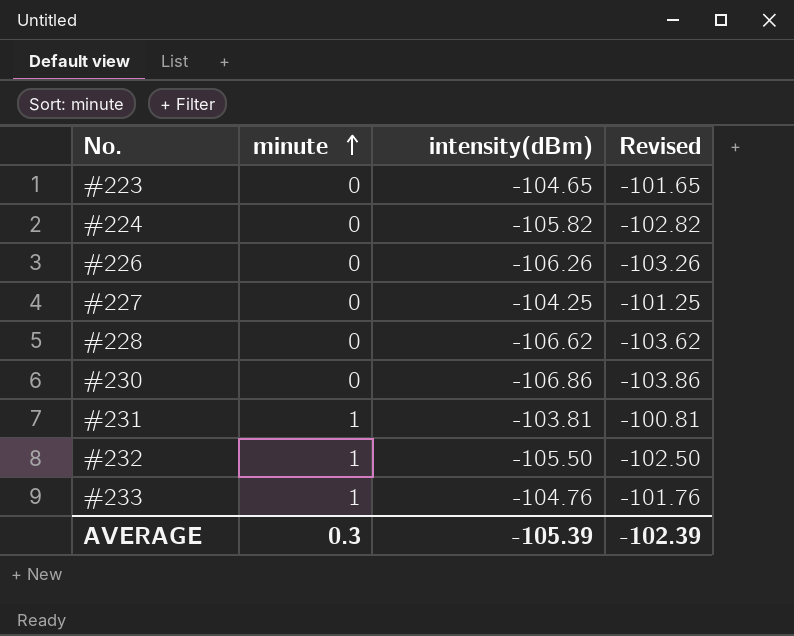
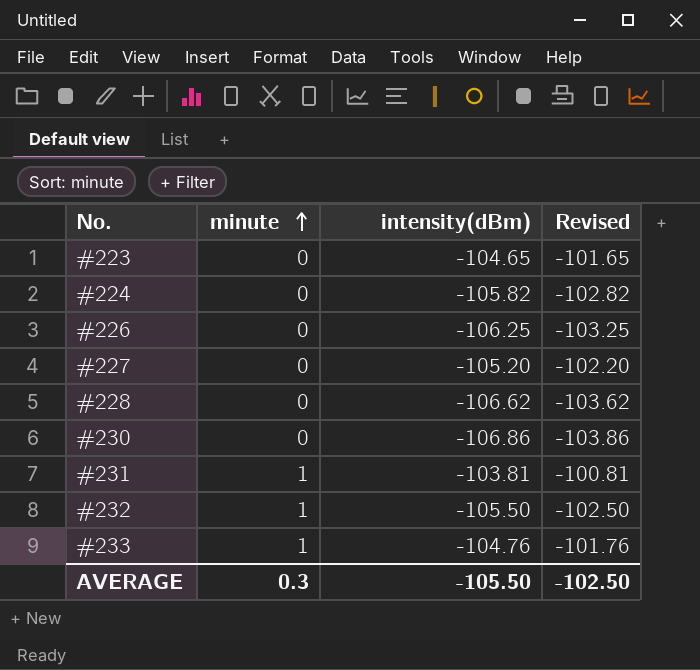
#226 | intensity(dBm): -106.26 -> -106.25
#226 | Revised: -103.26 -> -103.25
#227 | intensity(dBm): -104.25 -> -105.20
#227 | Revised: -101.25 -> -102.20
AVERAGE | intensity(dBm): -105.39 -> -105.50
AVERAGE | Revised: -102.39 -> -102.50

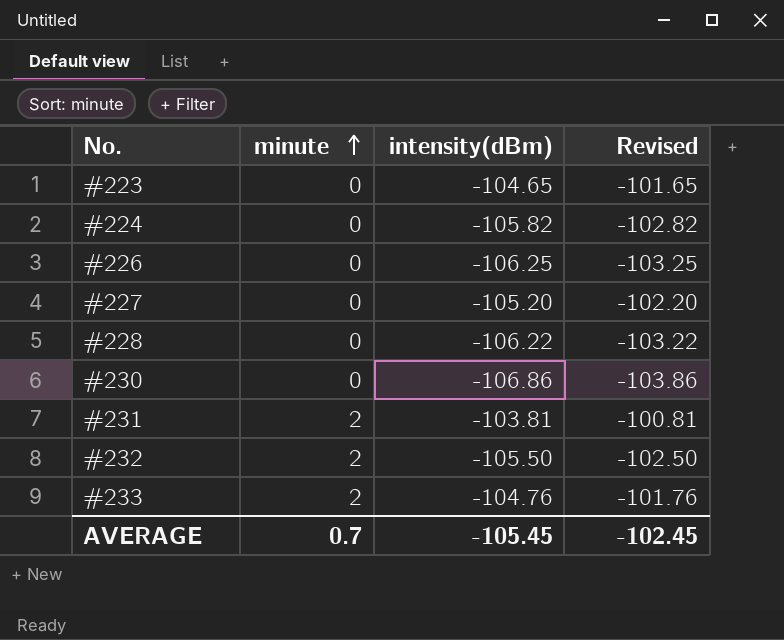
#228 | intensity(dBm): -106.62 -> -106.22
#228 | Revised: -103.62 -> -103.22
#231 | minute: 1 -> 2
#232 | minute: 1 -> 2
#233 | minute: 1 -> 2
AVERAGE | minute: 0.3 -> 0.7
AVERAGE | intensity(dBm): -105.50 -> -105.45
AVERAGE | Revised: -102.50 -> -102.45

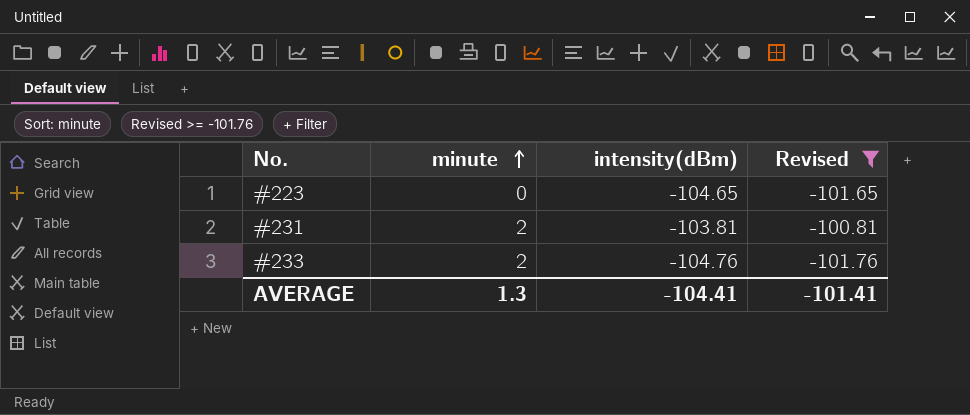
filter: none -> Revised >= -101.76
AVERAGE | minute: 0.7 -> 1.3
AVERAGE | intensity(dBm): -105.45 -> -104.41
AVERAGE | Revised: -102.45 -> -101.41

